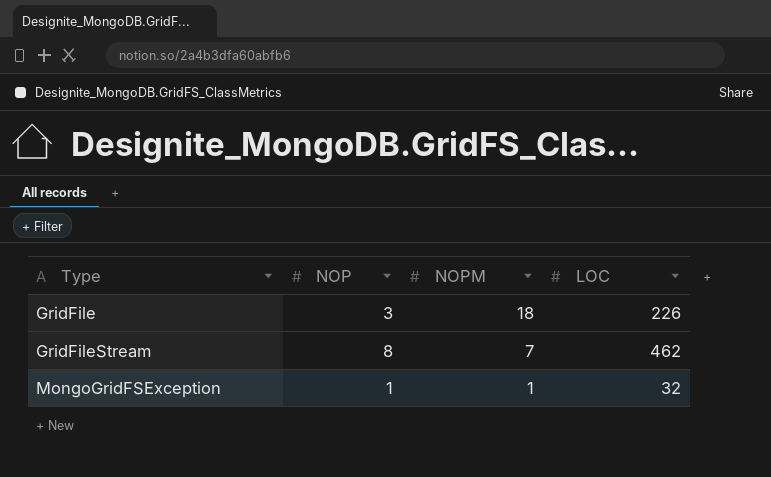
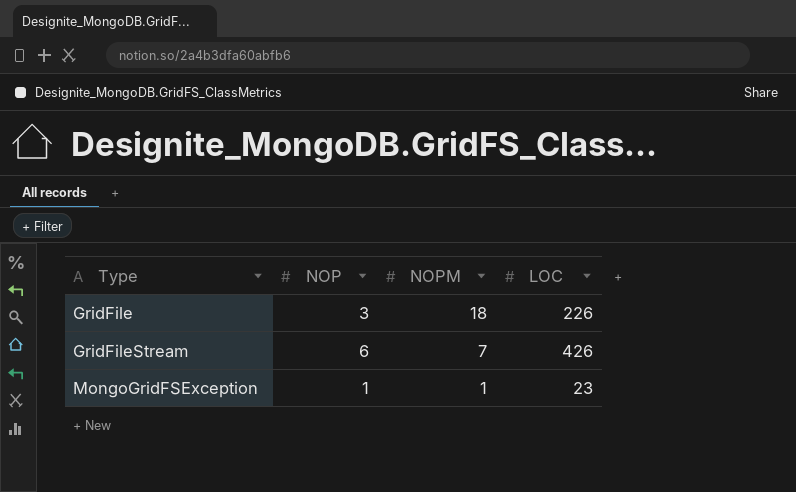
GridFileStream | NOP: 8 -> 6
GridFileStream | LOC: 462 -> 426
MongoGridFSException | LOC: 32 -> 23

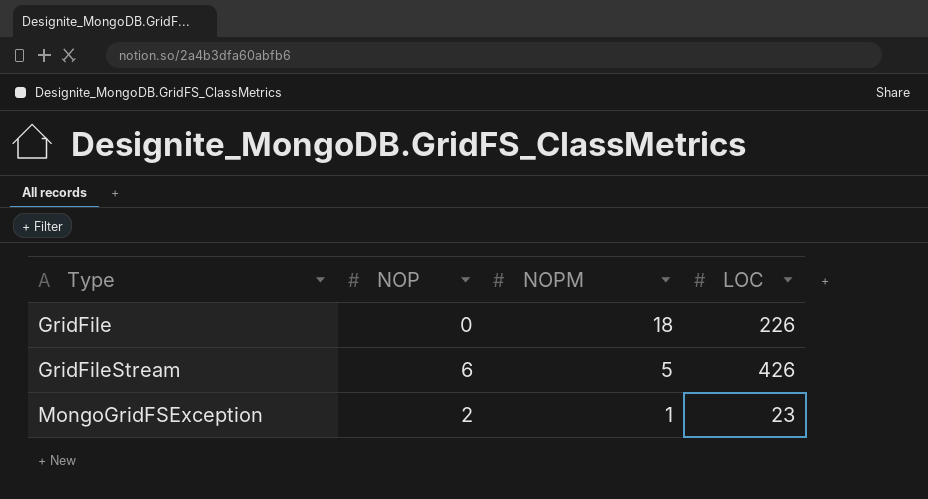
GridFile | NOP: 3 -> 0
GridFileStream | NOPM: 7 -> 5
MongoGridFSException | NOP: 1 -> 2

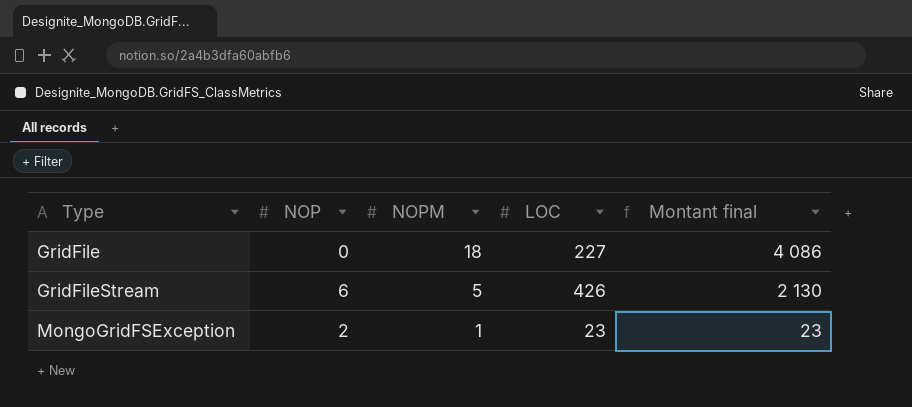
column Montant final | formula: none -> [NOPM] * [LOC]
GridFile | LOC: 226 -> 227

